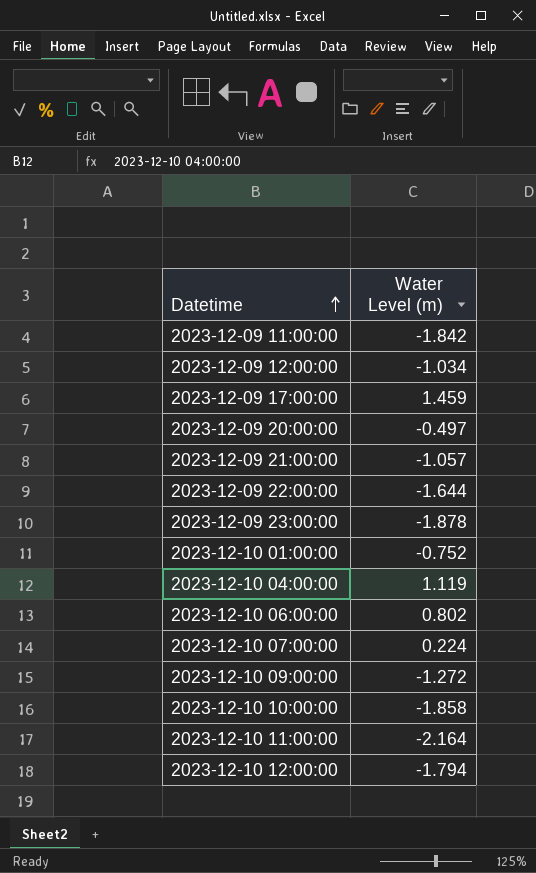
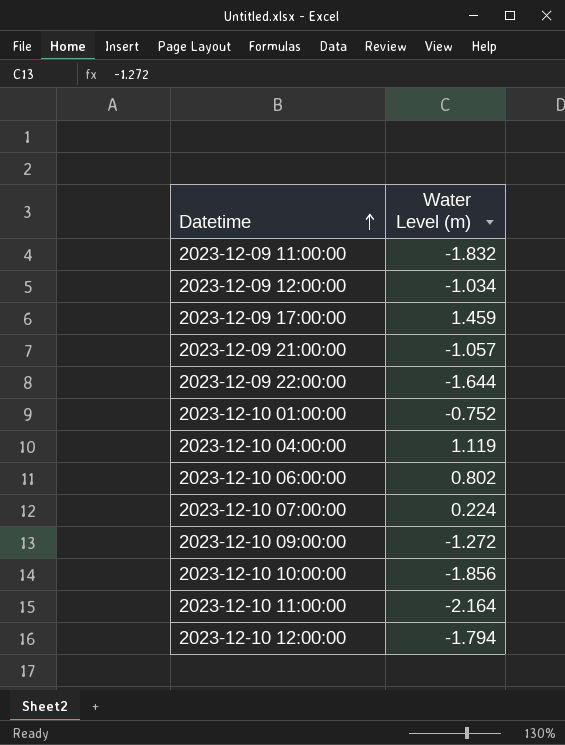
row 2023-12-09 20:00:00: -0.497 -> none
row 2023-12-09 23:00:00: -1.878 -> none
2023-12-09 11:00:00 | Water Level (m): -1.842 -> -1.832
2023-12-10 10:00:00 | Water Level (m): -1.858 -> -1.856

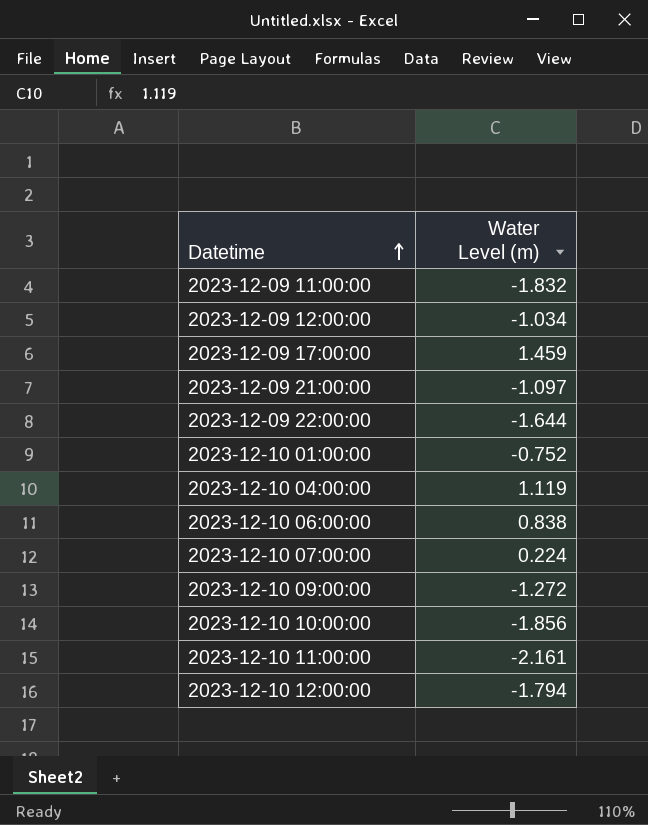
2023-12-09 21:00:00 | Water Level (m): -1.057 -> -1.097
2023-12-10 06:00:00 | Water Level (m): 0.802 -> 0.838
2023-12-10 11:00:00 | Water Level (m): -2.164 -> -2.161

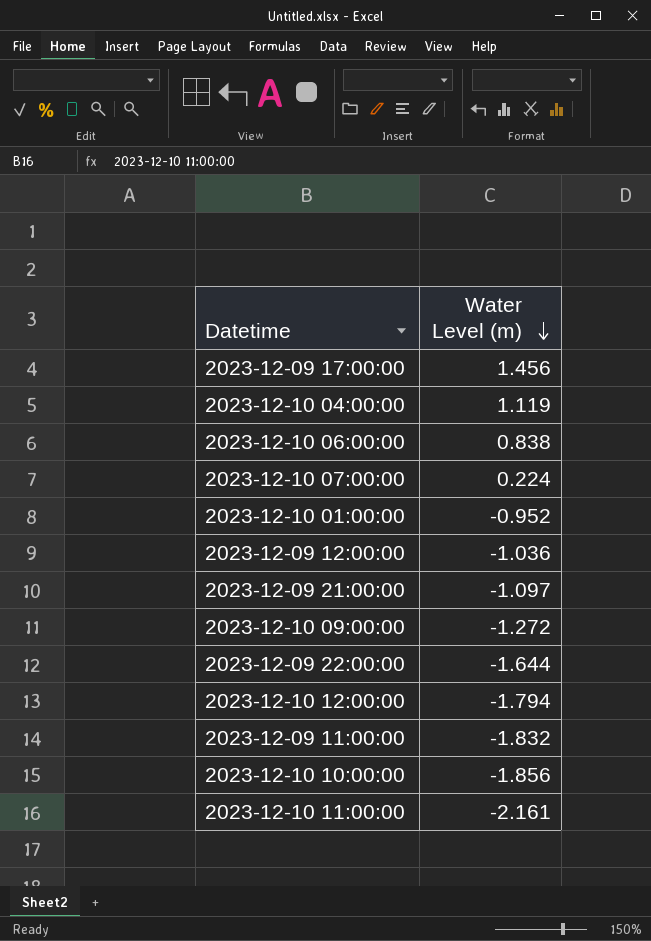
row order: Datetime ascending -> Water Level (m) descending
2023-12-09 17:00:00 | Water Level (m): 1.459 -> 1.456
2023-12-10 01:00:00 | Water Level (m): -0.752 -> -0.952
2023-12-09 12:00:00 | Water Level (m): -1.034 -> -1.036

